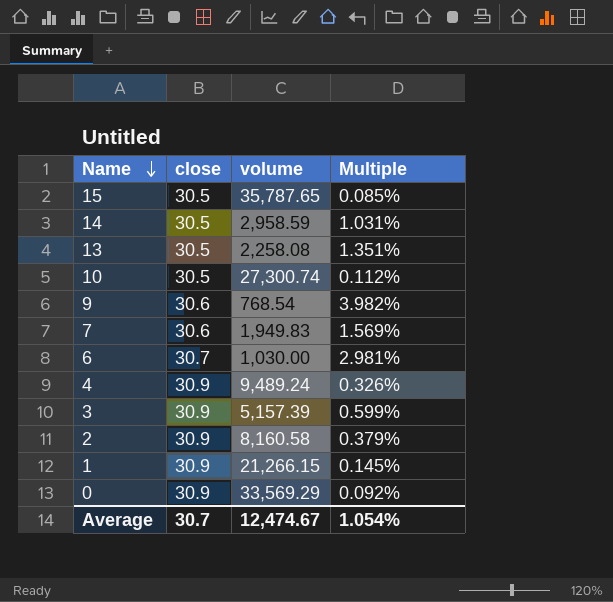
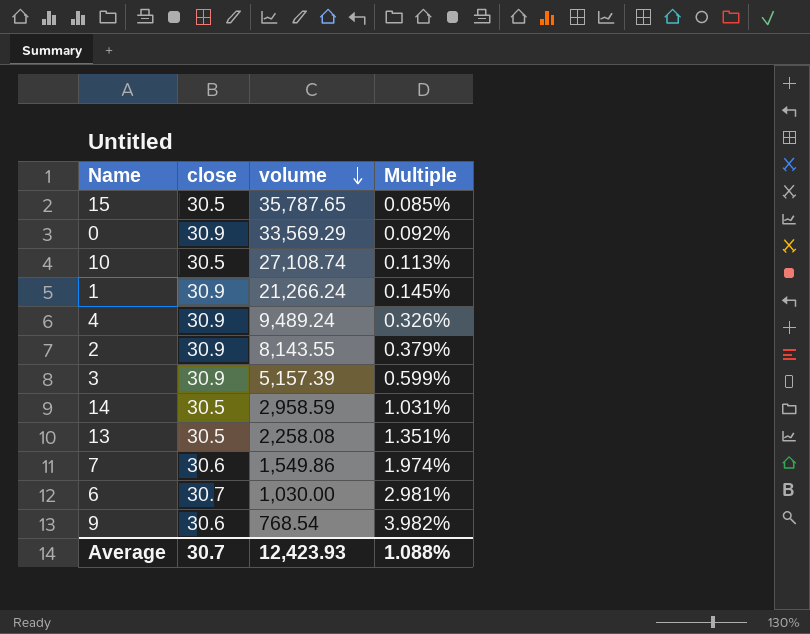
row order: Name descending -> volume descending
10 | volume: 27,300.74 -> 27,108.74
10 | Multiple: 0.112% -> 0.113%
1 | volume: 21,266.15 -> 21,266.24
2 | volume: 8,160.58 -> 8,143.55
7 | volume: 1,949.83 -> 1,549.86
7 | Multiple: 1.569% -> 1.974%
Average | volume: 12,474.67 -> 12,423.93
Average | Multiple: 1.054% -> 1.088%

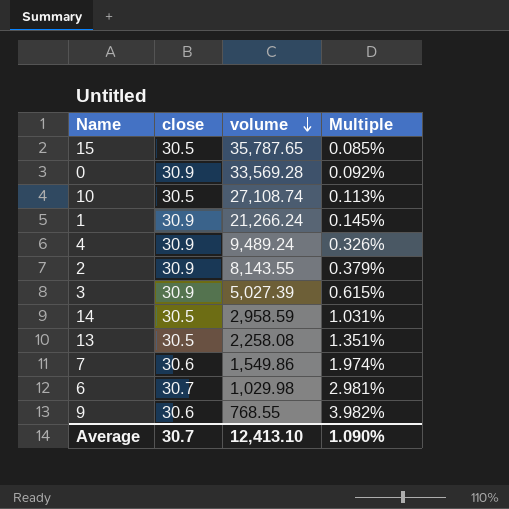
0 | volume: 33,569.29 -> 33,569.28
3 | volume: 5,157.39 -> 5,027.39
3 | Multiple: 0.599% -> 0.615%
6 | volume: 1,030.00 -> 1,029.98
9 | volume: 768.54 -> 768.55
Average | volume: 12,423.93 -> 12,413.10
Average | Multiple: 1.088% -> 1.090%

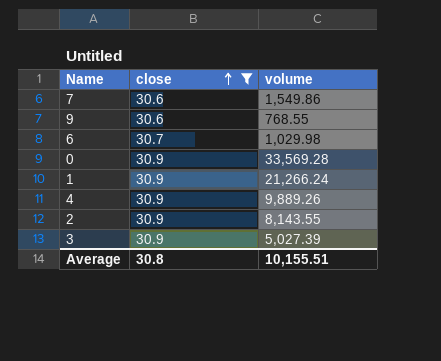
filter: none -> close != 30.5
row order: volume descending -> close ascending
column Multiple | formula: [close] / [volume] -> none
4 | volume: 9,489.24 -> 9,889.26
Average | close: 30.7 -> 30.8
Average | volume: 12,413.10 -> 10,155.51

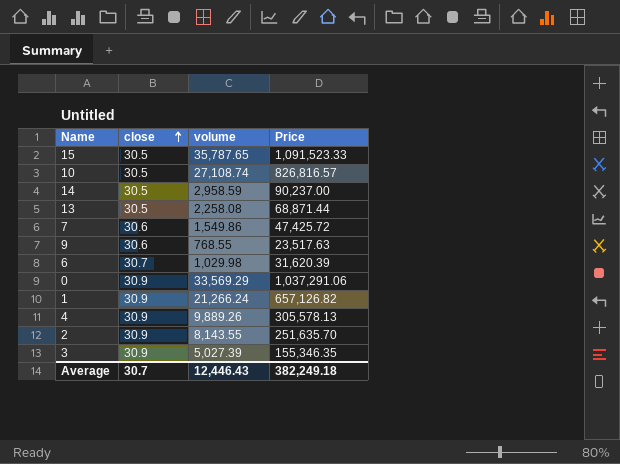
filter: close != 30.5 -> none
column Price | formula: none -> [close] * [volume]
0 | volume: 33,569.28 -> 33,569.29
Average | close: 30.8 -> 30.7
Average | volume: 10,155.51 -> 12,446.43

